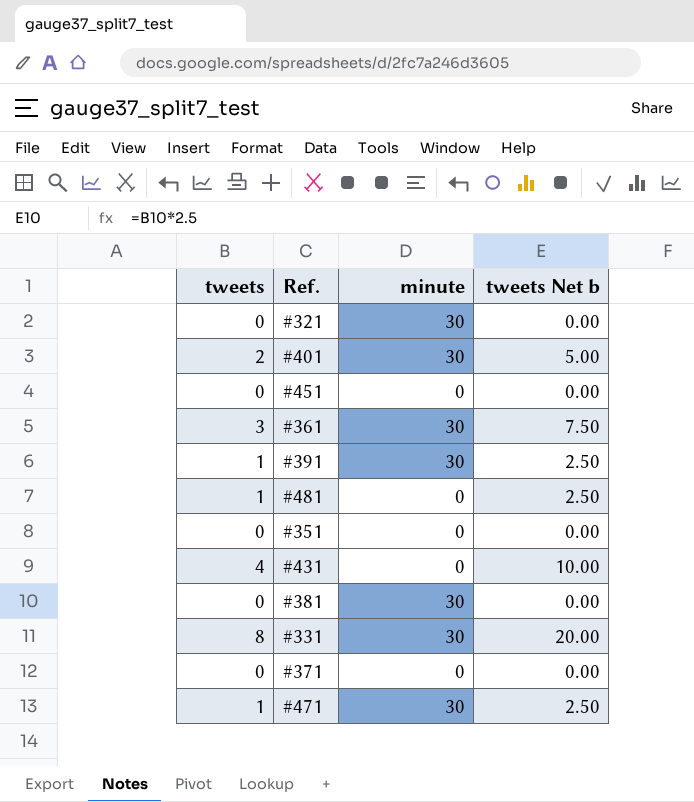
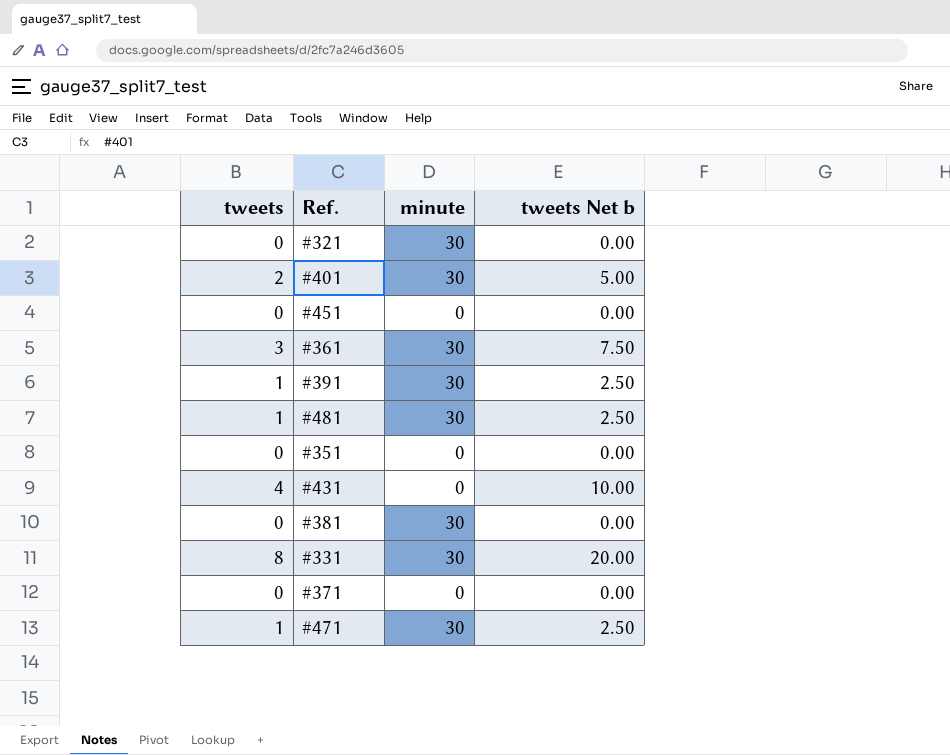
#481 | minute: 0 -> 30

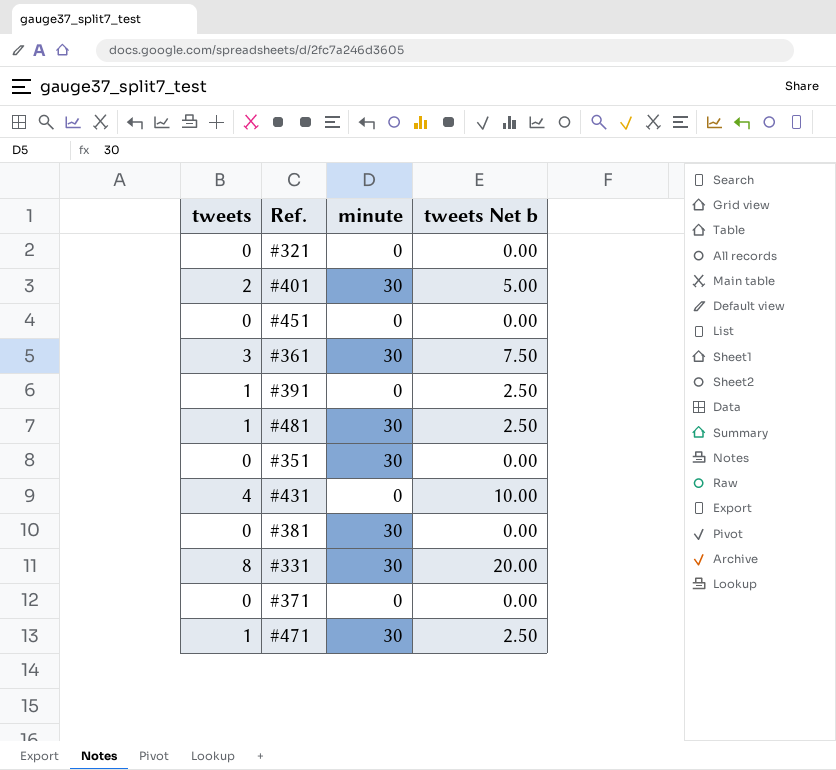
#321 | minute: 30 -> 0
#391 | minute: 30 -> 0
#351 | minute: 0 -> 30

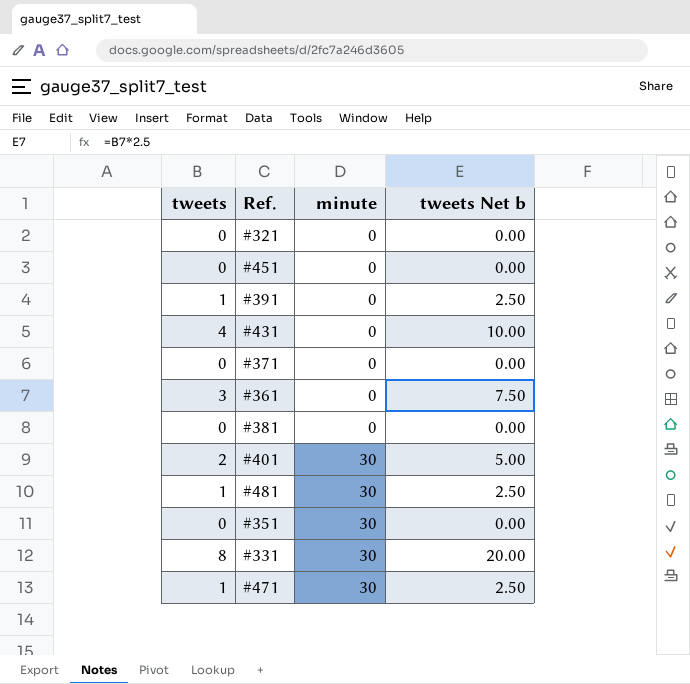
row order: none -> minute ascending
#361 | minute: 30 -> 0
#381 | minute: 30 -> 0

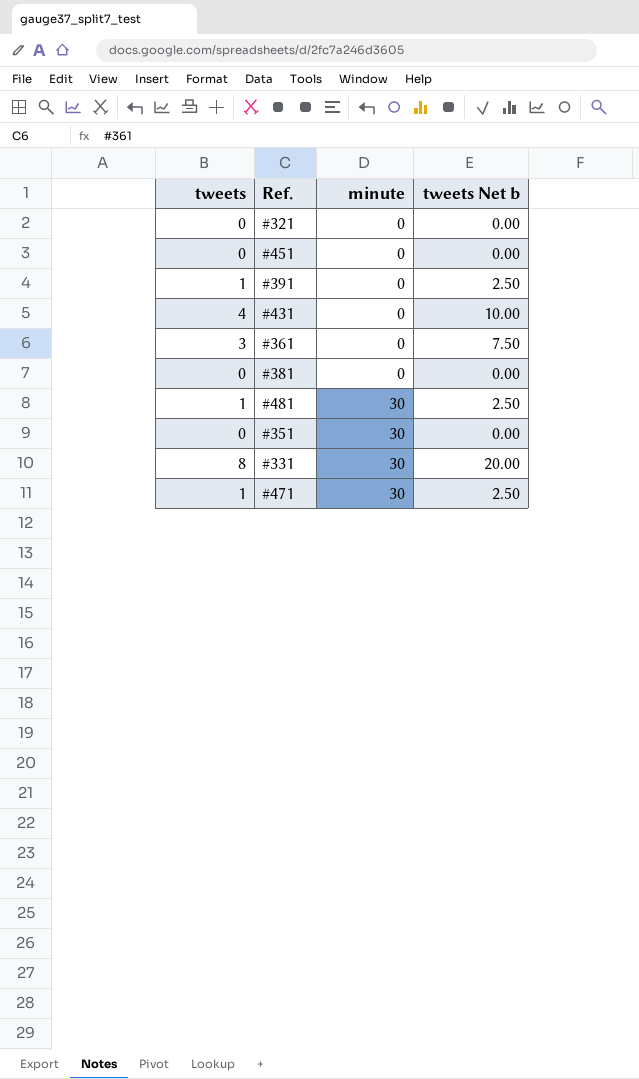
row #371: 0 | 0 | 0.00 -> none
row #401: 2 | 30 | 5.00 -> none

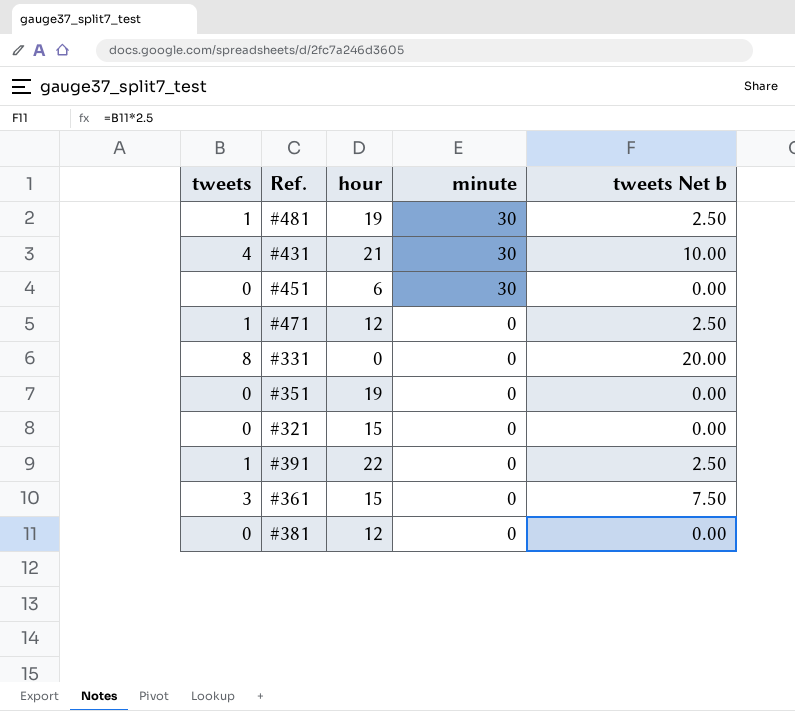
row order: minute ascending -> minute descending
column hour | position: none -> 3
#431 | minute: 0 -> 30
#451 | minute: 0 -> 30
#471 | minute: 30 -> 0
#331 | minute: 30 -> 0
#351 | minute: 30 -> 0

